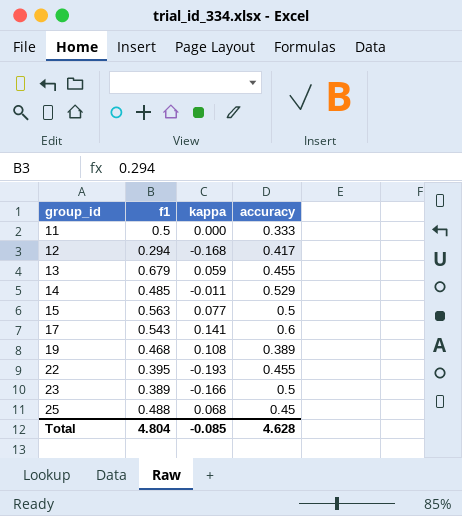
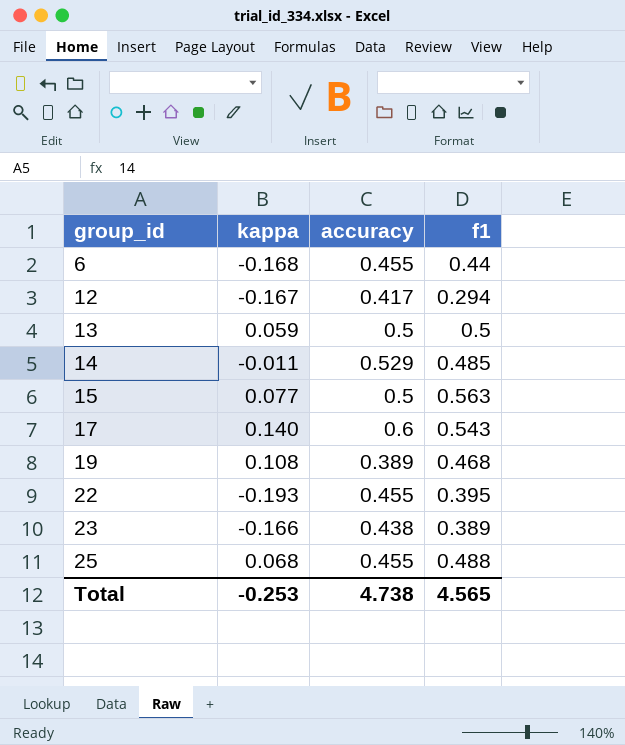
column f1 | position: 2 -> 4
row 11: 0.5 | 0.000 | 0.333 -> none
row 6: none -> -0.168 | 0.455 | 0.44
12 | kappa: -0.168 -> -0.167
13 | accuracy: 0.455 -> 0.5
13 | f1: 0.679 -> 0.5
17 | kappa: 0.141 -> 0.140
23 | accuracy: 0.5 -> 0.438
25 | accuracy: 0.45 -> 0.455
Total | kappa: -0.085 -> -0.253
Total | accuracy: 4.628 -> 4.738
Total | f1: 4.804 -> 4.565

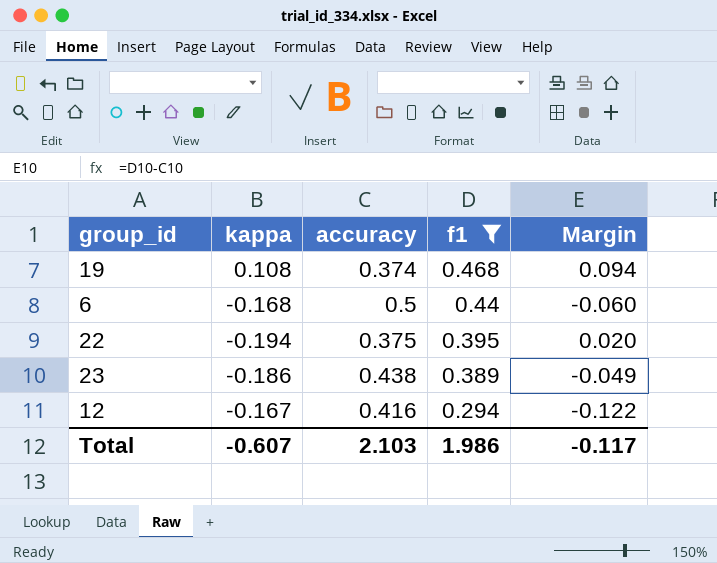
filter: none -> f1 <= 0.468
row order: group_id ascending -> f1 descending
column Margin | formula: none -> [f1] - [accuracy]
19 | accuracy: 0.389 -> 0.374
6 | accuracy: 0.455 -> 0.5
22 | kappa: -0.193 -> -0.194
22 | accuracy: 0.455 -> 0.375
23 | kappa: -0.166 -> -0.186
12 | accuracy: 0.417 -> 0.416
Total | kappa: -0.253 -> -0.607
Total | accuracy: 4.738 -> 2.103
Total | f1: 4.565 -> 1.986

